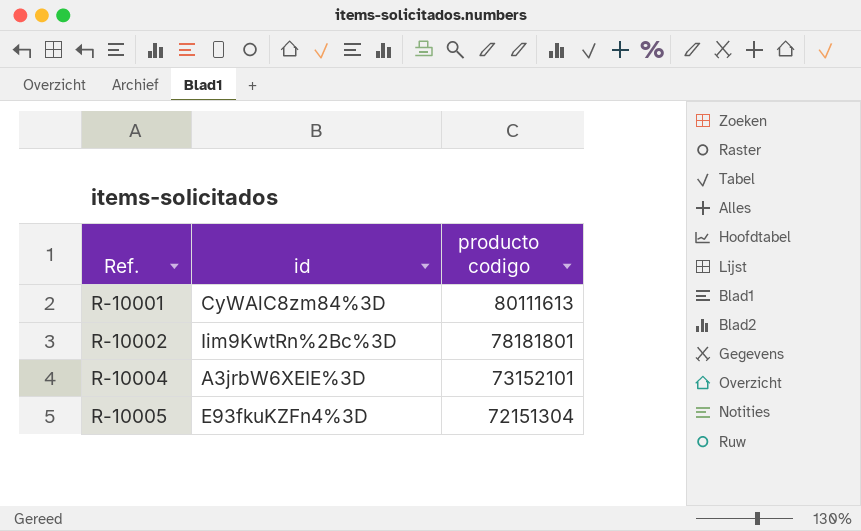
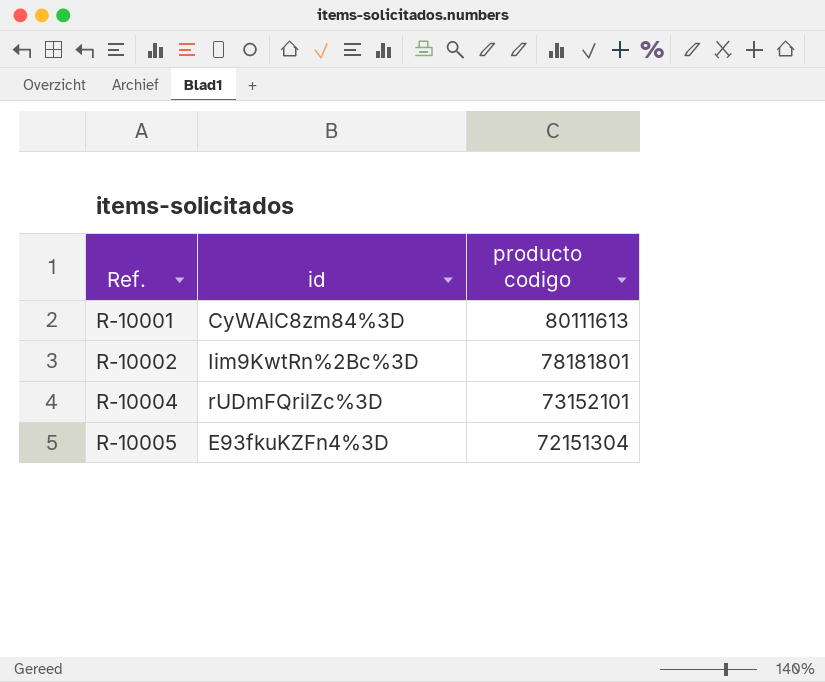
R-10004 | id: A3jrbW6XEIE%3D -> rUDmFQrilZc%3D

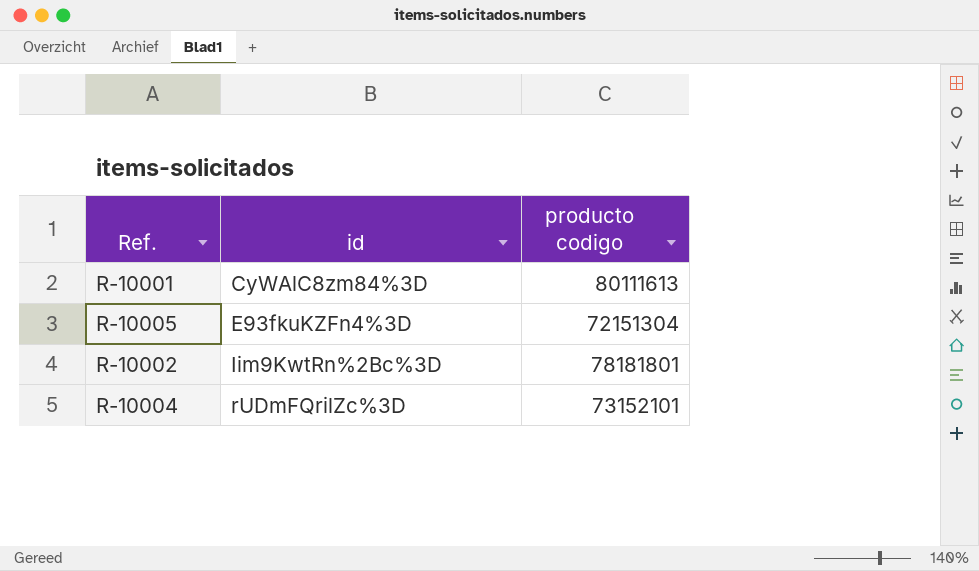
row order: Ref. ascending -> id ascending

